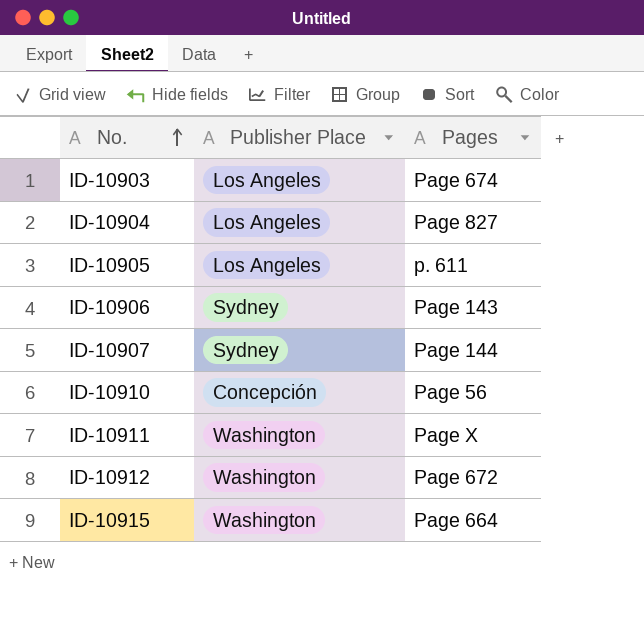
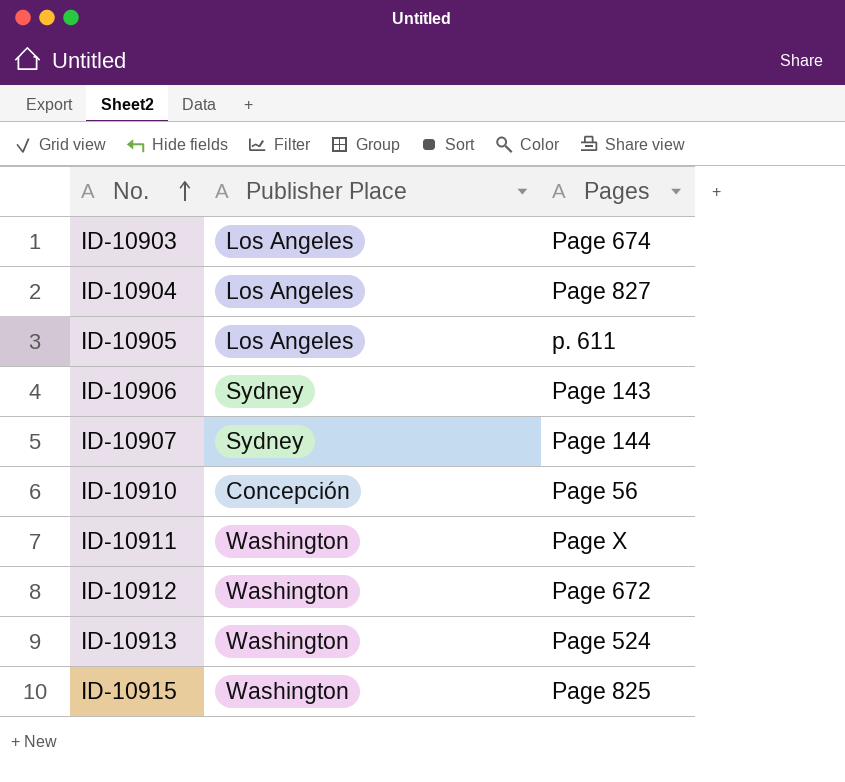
row ID-10913: none -> Washington | Page 524
ID-10915 | Pages: Page 664 -> Page 825

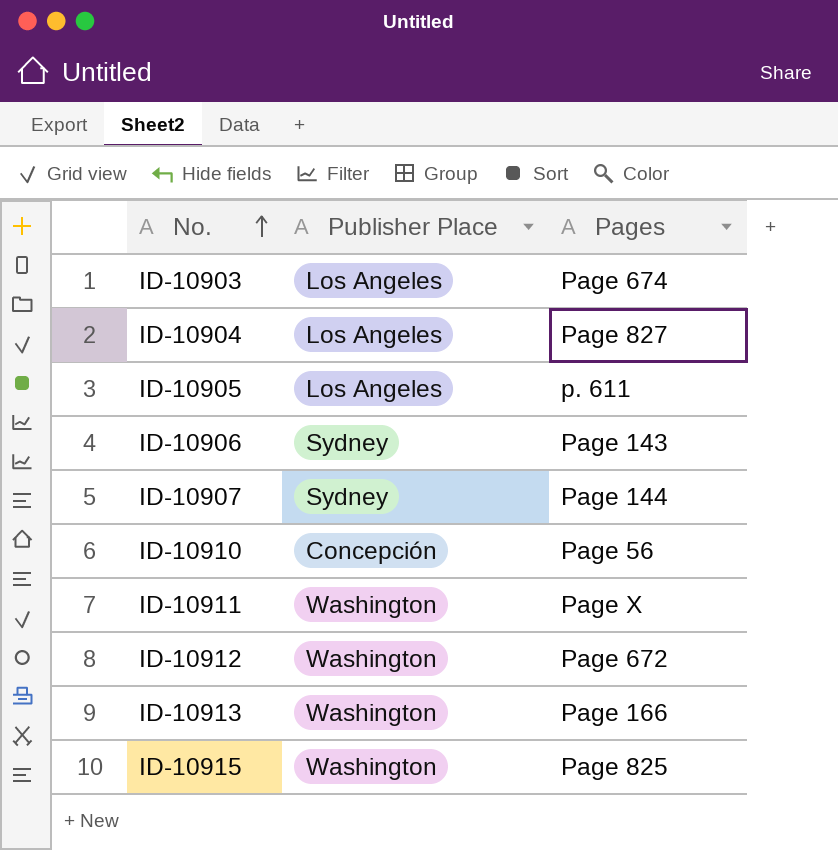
ID-10913 | Pages: Page 524 -> Page 166

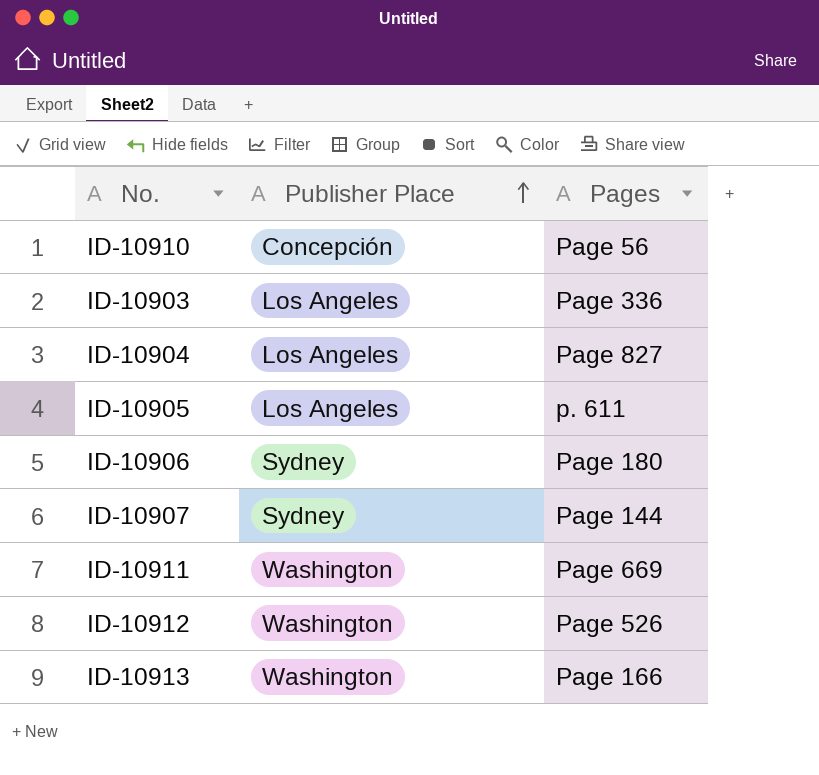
row order: No. ascending -> Publisher Place ascending
row ID-10915: Washington | Page 825 -> none
ID-10903 | Pages: Page 674 -> Page 336
ID-10906 | Pages: Page 143 -> Page 180
ID-10911 | Pages: Page X -> Page 669
ID-10912 | Pages: Page 672 -> Page 526

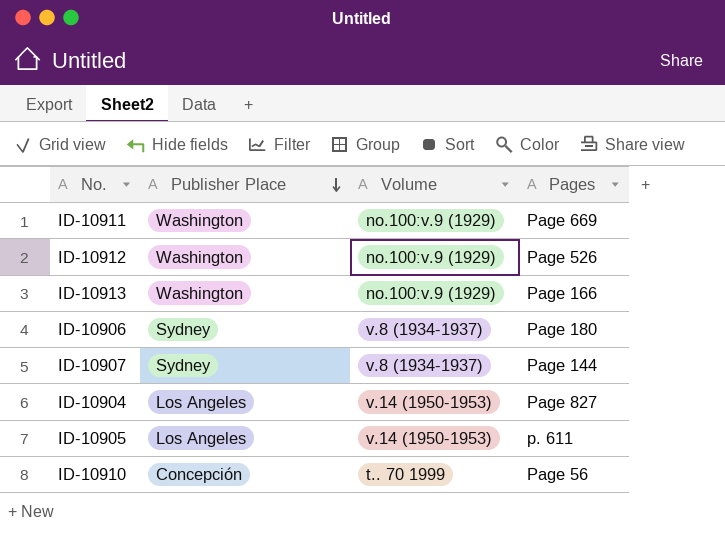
row order: Publisher Place ascending -> Publisher Place descending
column Volume | position: none -> 3
row ID-10903: Los Angeles | Page 336 -> none

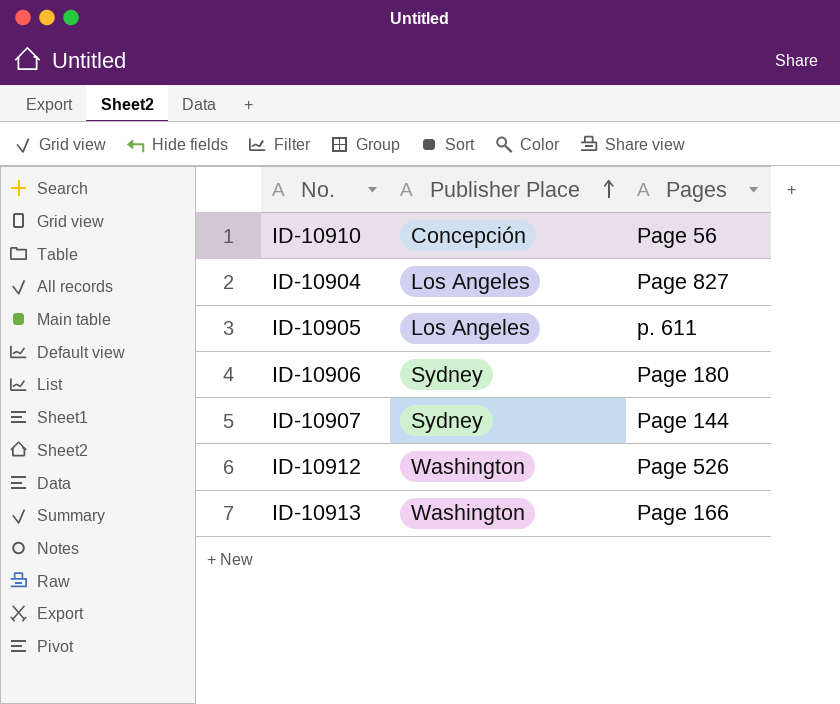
row order: Publisher Place descending -> Publisher Place ascending
column Volume | position: 3 -> none
row ID-10911: Washington | no.100:v.9 (1929) | Page 669 -> none

